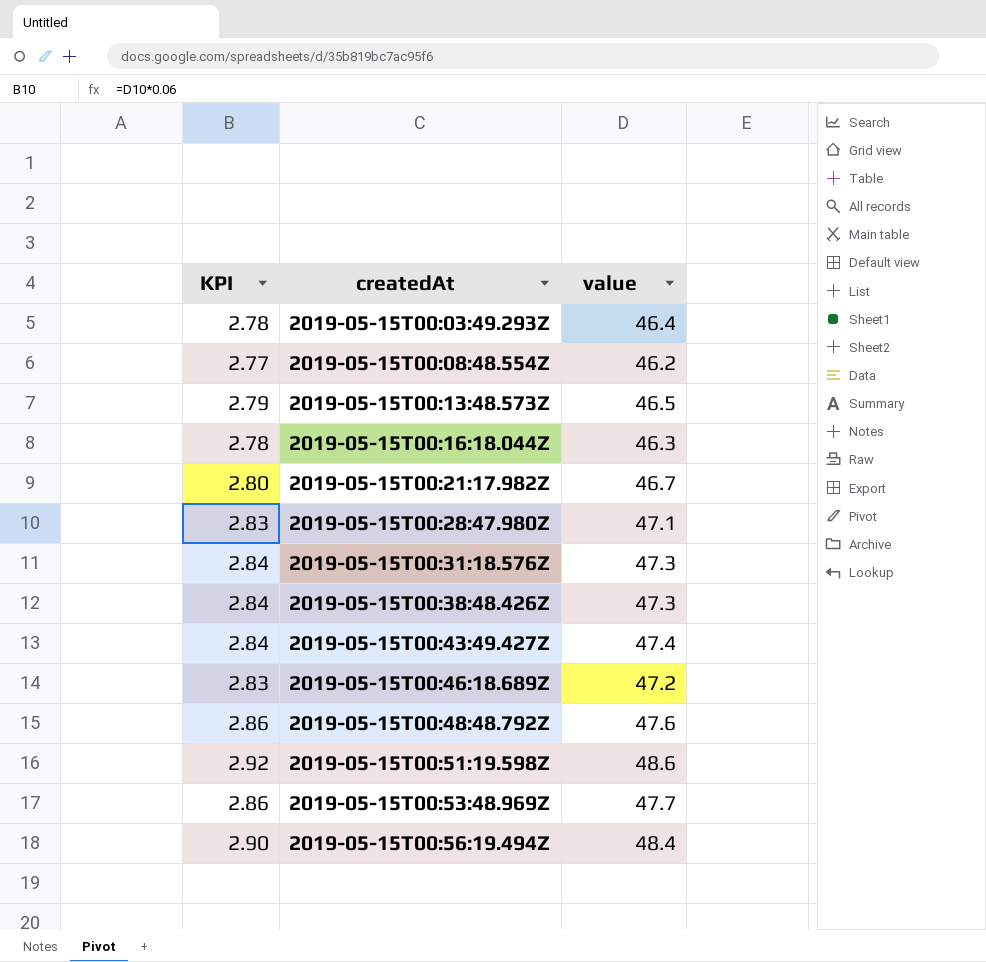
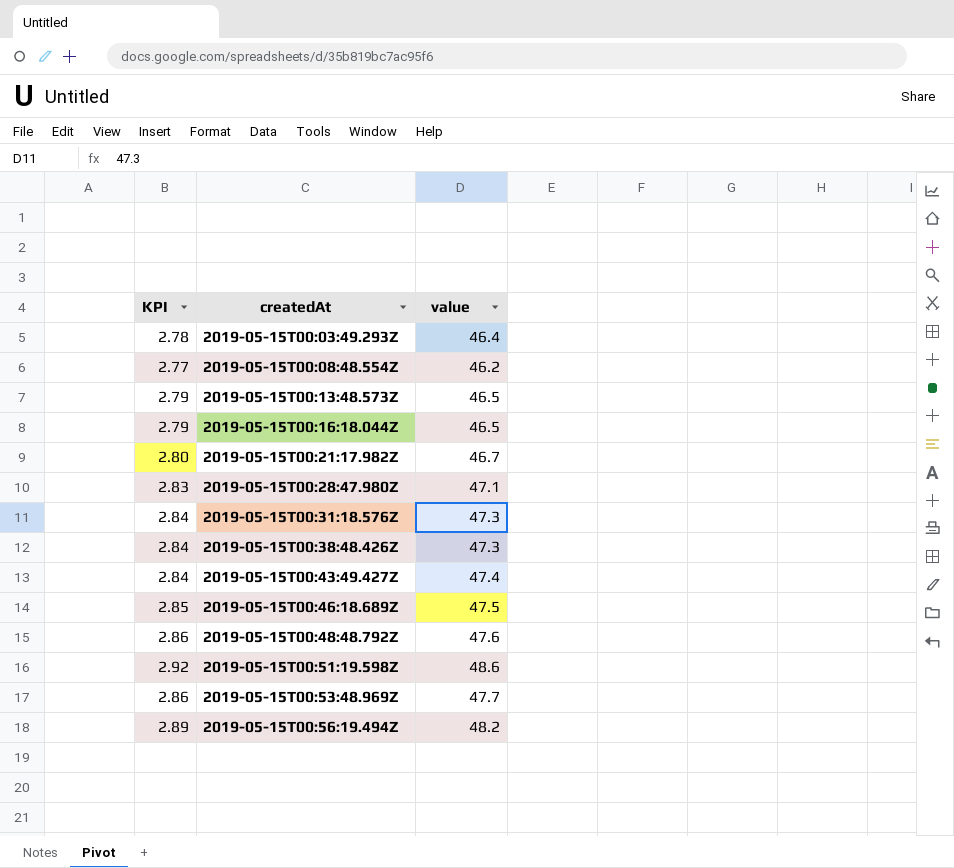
2019-05-15T00:16:18.044Z | KPI: 2.78 -> 2.79
2019-05-15T00:16:18.044Z | value: 46.3 -> 46.5
2019-05-15T00:46:18.689Z | KPI: 2.83 -> 2.85
2019-05-15T00:46:18.689Z | value: 47.2 -> 47.5
2019-05-15T00:56:19.494Z | KPI: 2.90 -> 2.89
2019-05-15T00:56:19.494Z | value: 48.4 -> 48.2

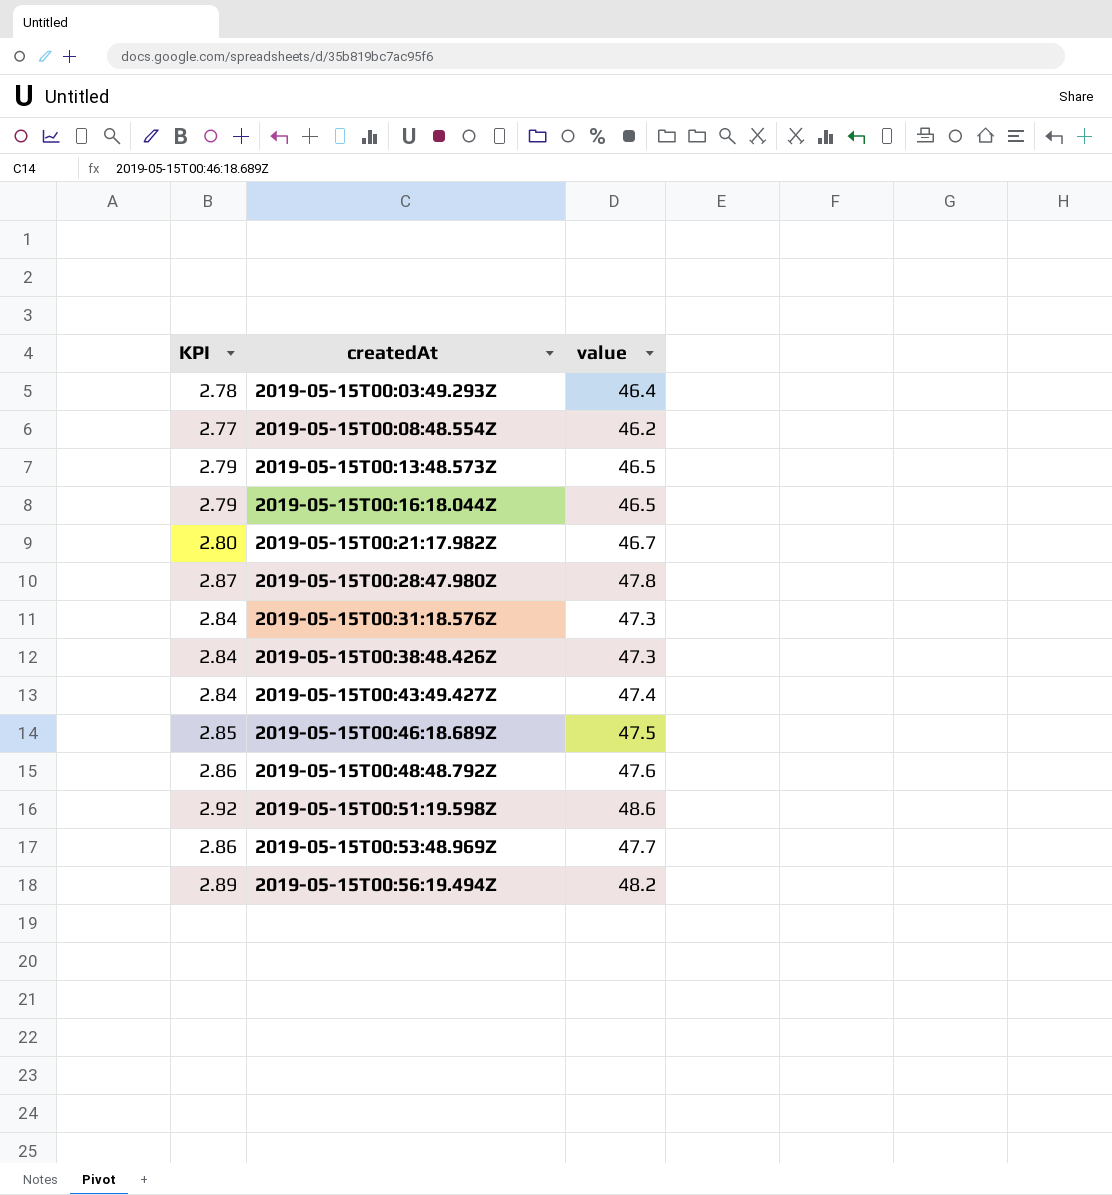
2019-05-15T00:28:47.980Z | KPI: 2.83 -> 2.87
2019-05-15T00:28:47.980Z | value: 47.1 -> 47.8

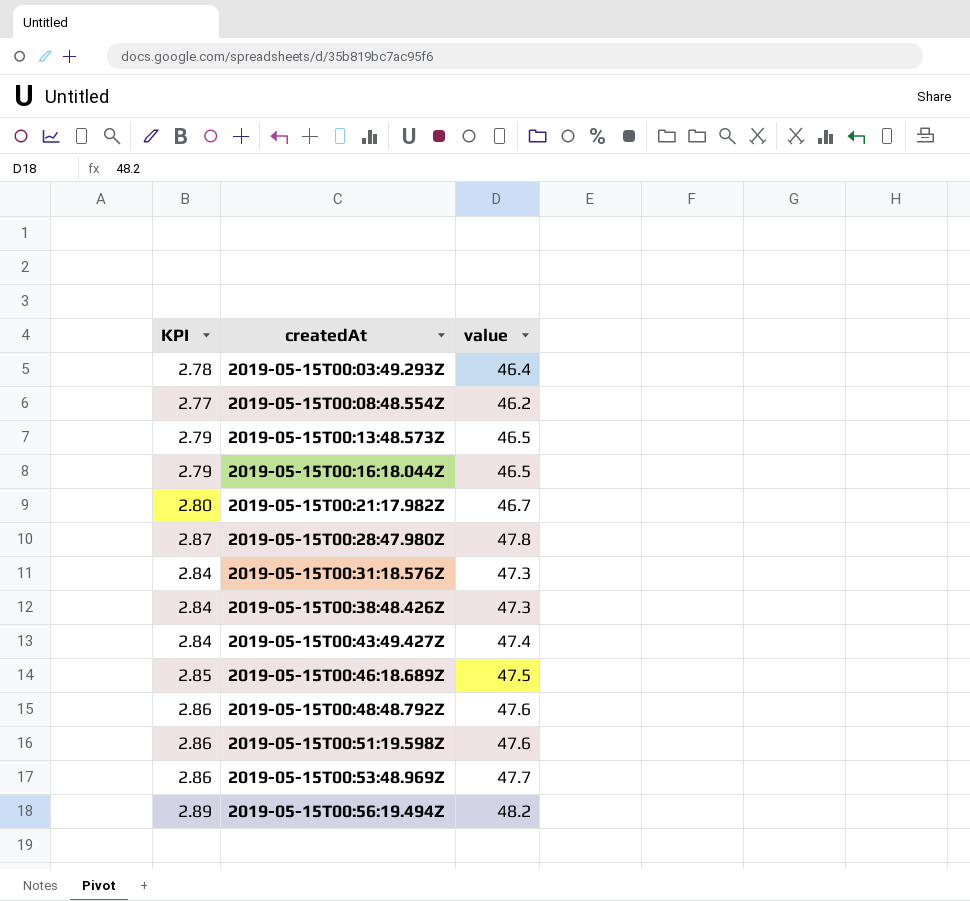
2019-05-15T00:51:19.598Z | KPI: 2.92 -> 2.86
2019-05-15T00:51:19.598Z | value: 48.6 -> 47.6

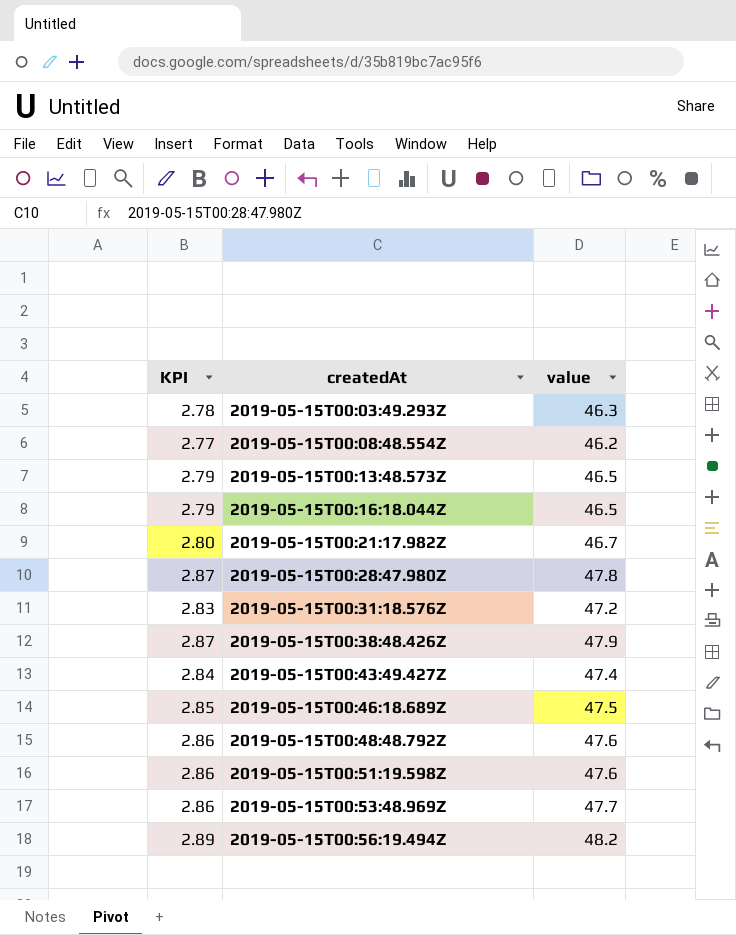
2019-05-15T00:03:49.293Z | value: 46.4 -> 46.3
2019-05-15T00:31:18.576Z | KPI: 2.84 -> 2.83
2019-05-15T00:31:18.576Z | value: 47.3 -> 47.2
2019-05-15T00:38:48.426Z | KPI: 2.84 -> 2.87
2019-05-15T00:38:48.426Z | value: 47.3 -> 47.9

